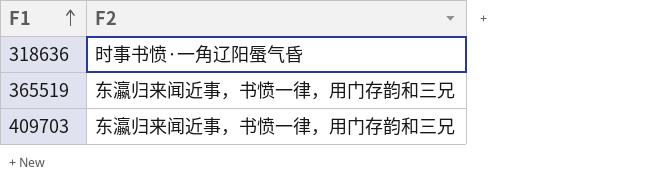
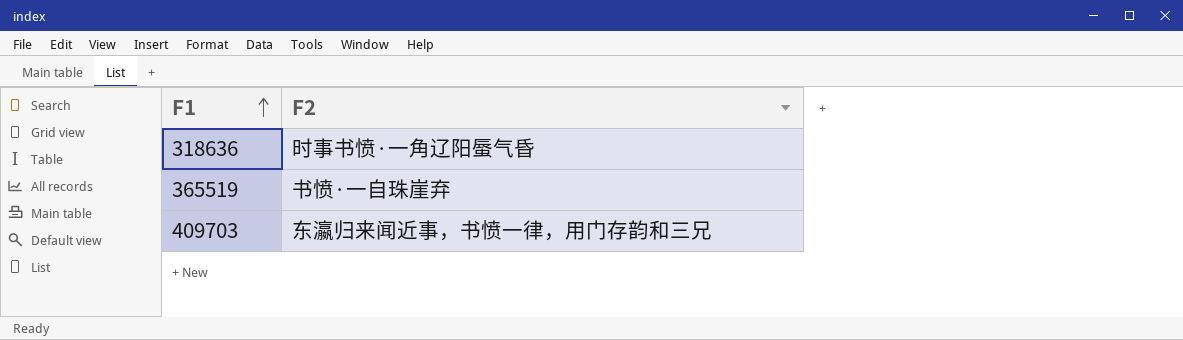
365519 | F2: 东瀛归来闻近事，书愤一律，用门存韵和三兄 -> 书愤·一自珠崖弃

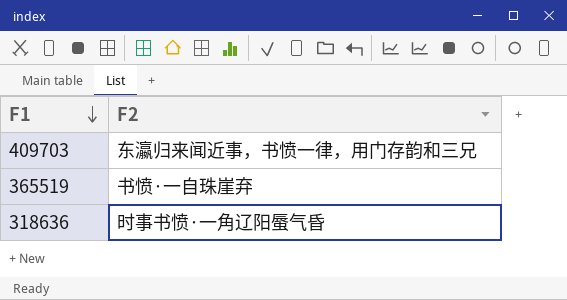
row order: F1 ascending -> F1 descending

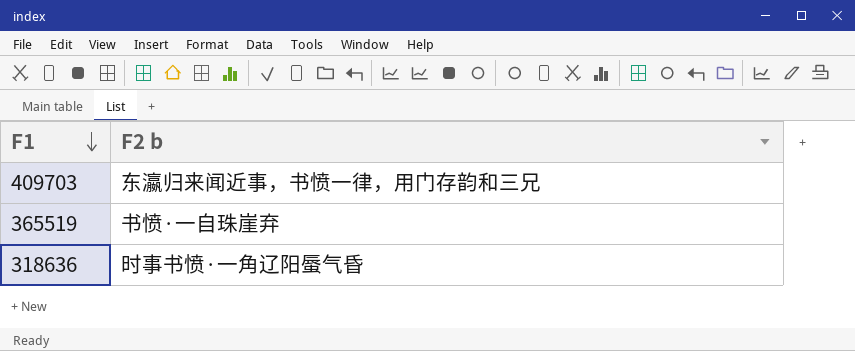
column name: F2 -> F2 b

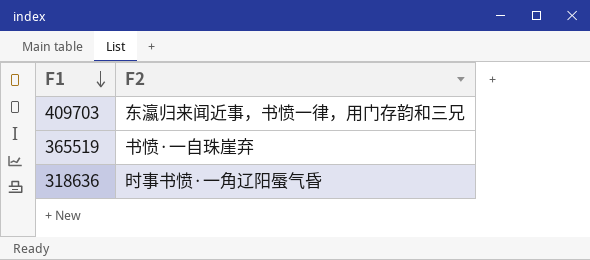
column name: F2 b -> F2

